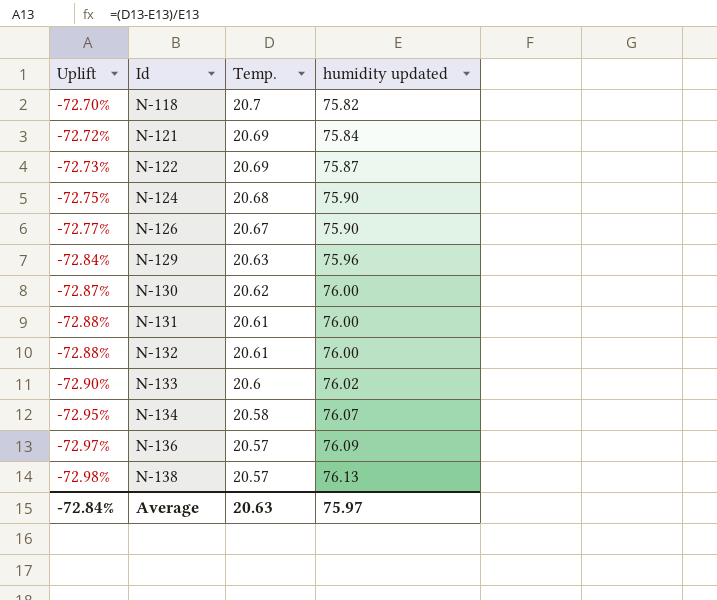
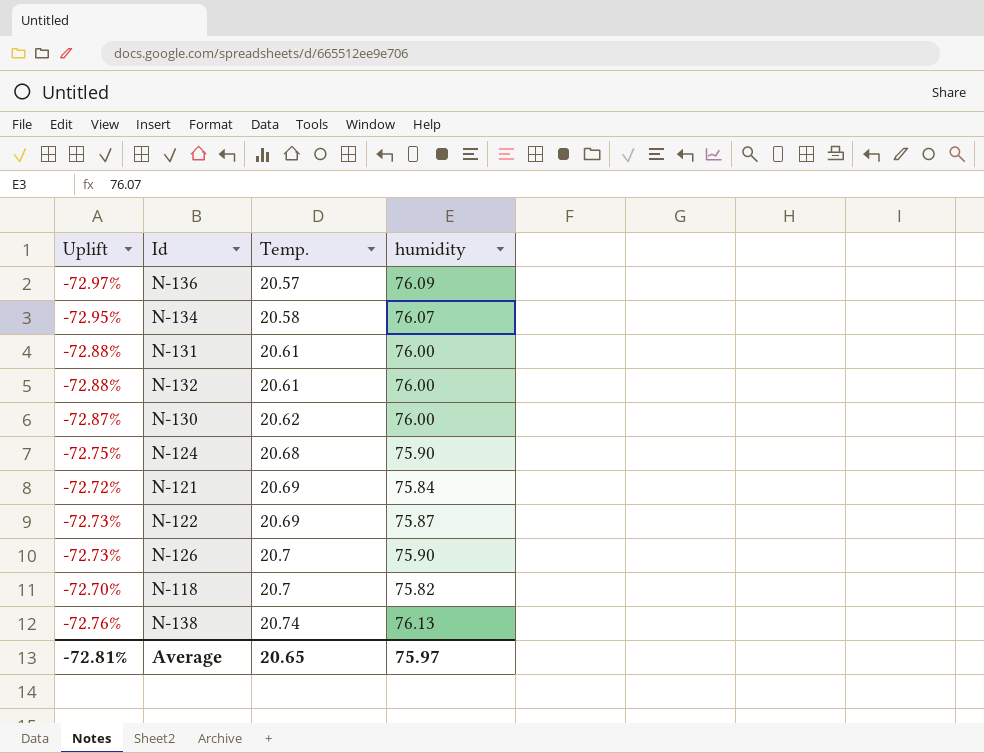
row order: Uplift descending -> Temp. ascending
column name: humidity updated -> humidity
row N-129: -72.84% | 20.63 | 75.96 -> none
row N-133: -72.90% | 20.6 | 76.02 -> none
N-126 | Uplift: -72.77% -> -72.73%
N-126 | Temp.: 20.67 -> 20.7
N-138 | Uplift: -72.98% -> -72.76%
N-138 | Temp.: 20.57 -> 20.74
Average | Uplift: -72.84% -> -72.81%
Average | Temp.: 20.63 -> 20.65

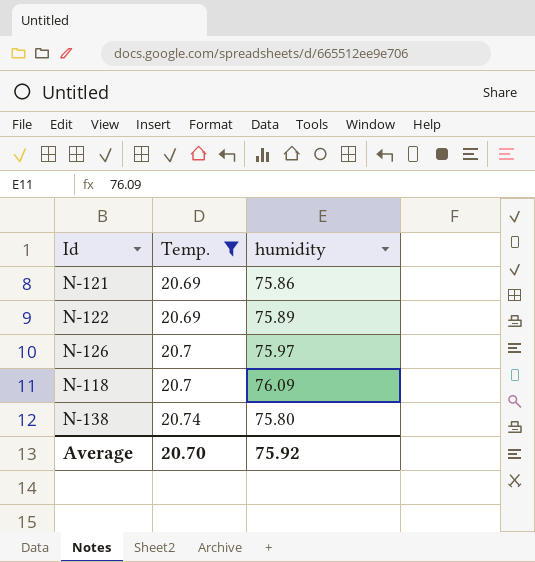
filter: none -> Temp. >= 20.69
column Uplift | formula: ([Temp.] - [humidity]) / [humidity] -> none
N-121 | humidity: 75.84 -> 75.86
N-122 | humidity: 75.87 -> 75.89
N-126 | humidity: 75.90 -> 75.97
N-118 | humidity: 75.82 -> 76.09
N-138 | humidity: 76.13 -> 75.80
Average | Temp.: 20.65 -> 20.70
Average | humidity: 75.97 -> 75.92

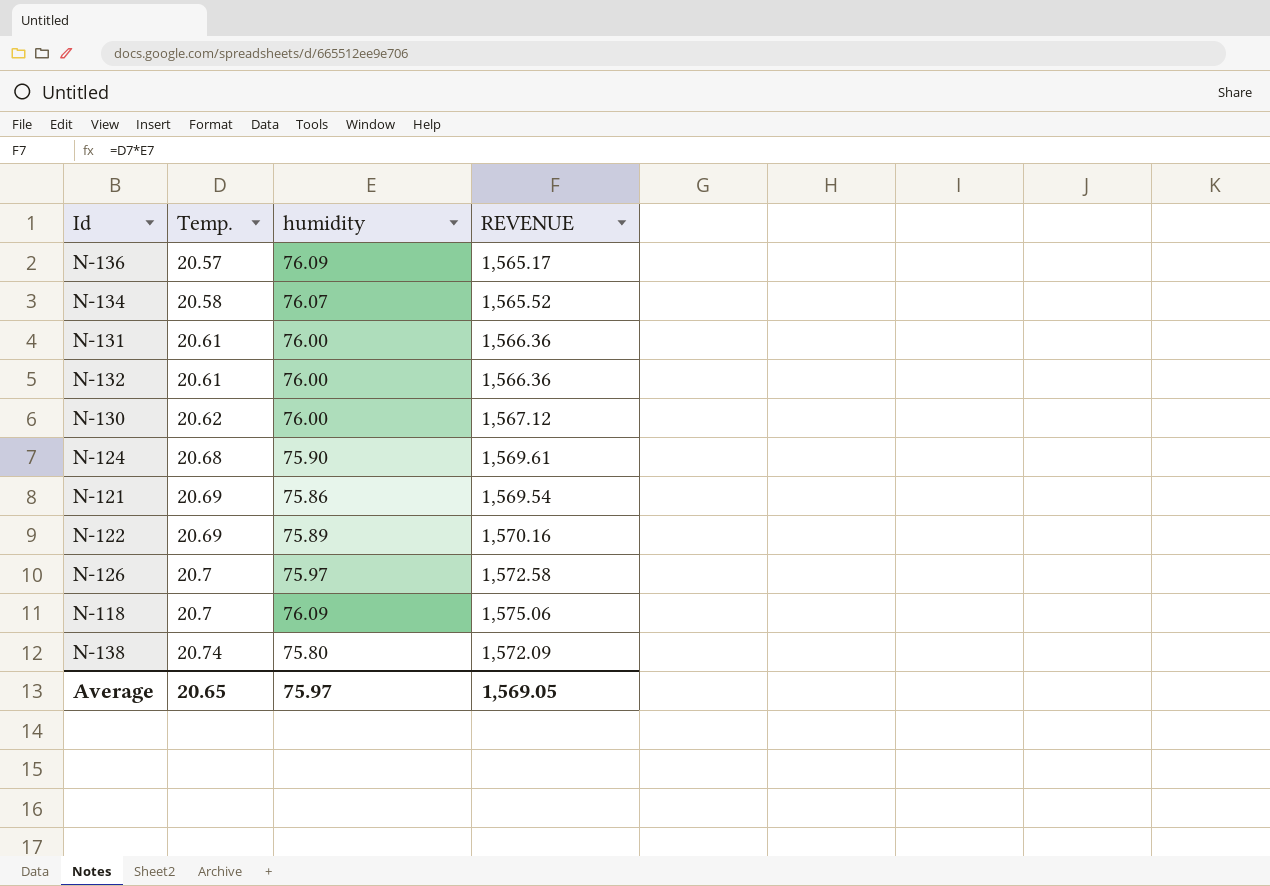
filter: Temp. >= 20.69 -> none
column REVENUE | formula: none -> [Temp.] * [humidity]
Average | Temp.: 20.70 -> 20.65
Average | humidity: 75.92 -> 75.97

